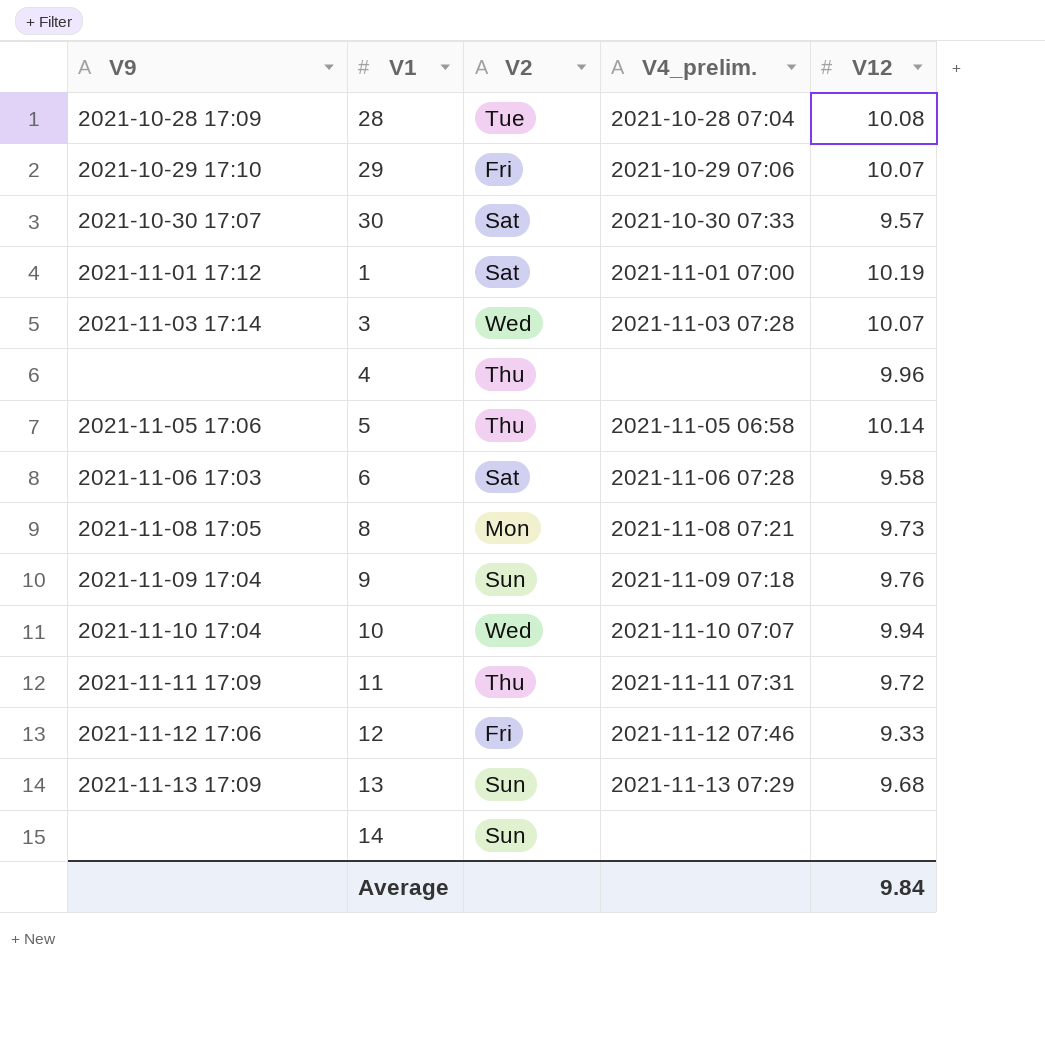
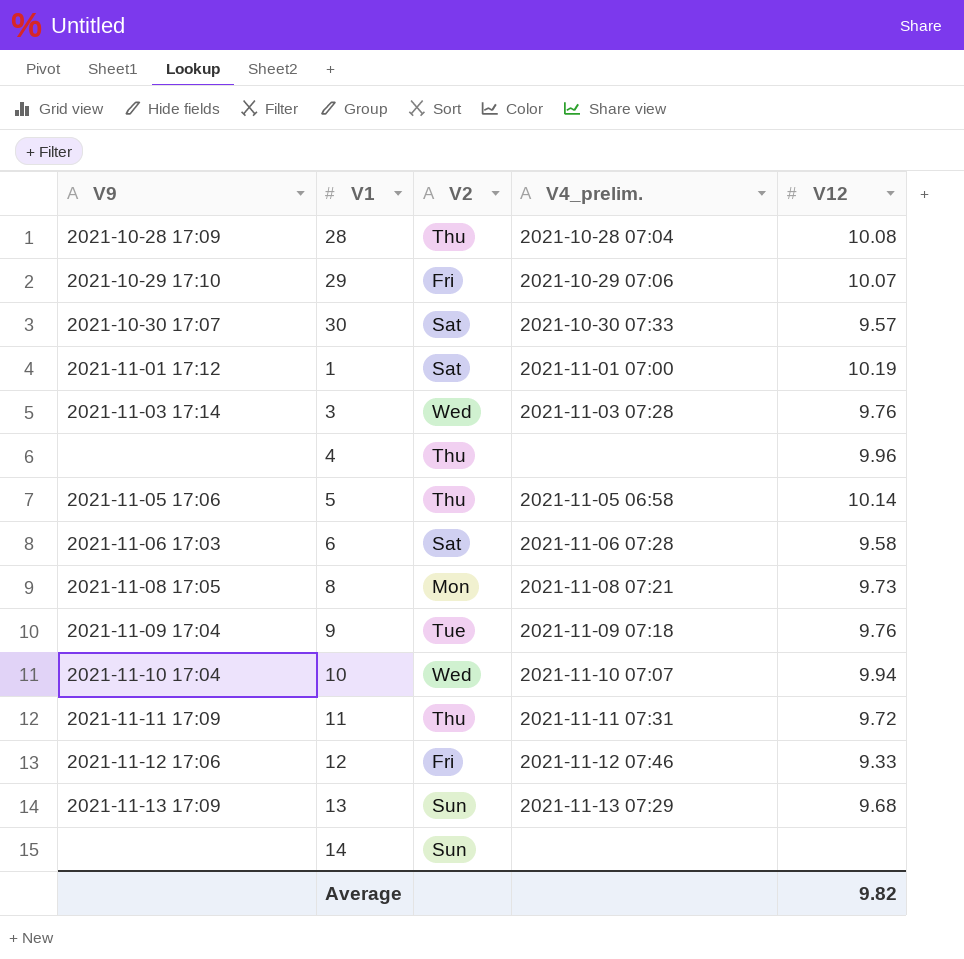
28 | V2: Tue -> Thu
3 | V12: 10.07 -> 9.76
9 | V2: Sun -> Tue
Average | V12: 9.84 -> 9.82

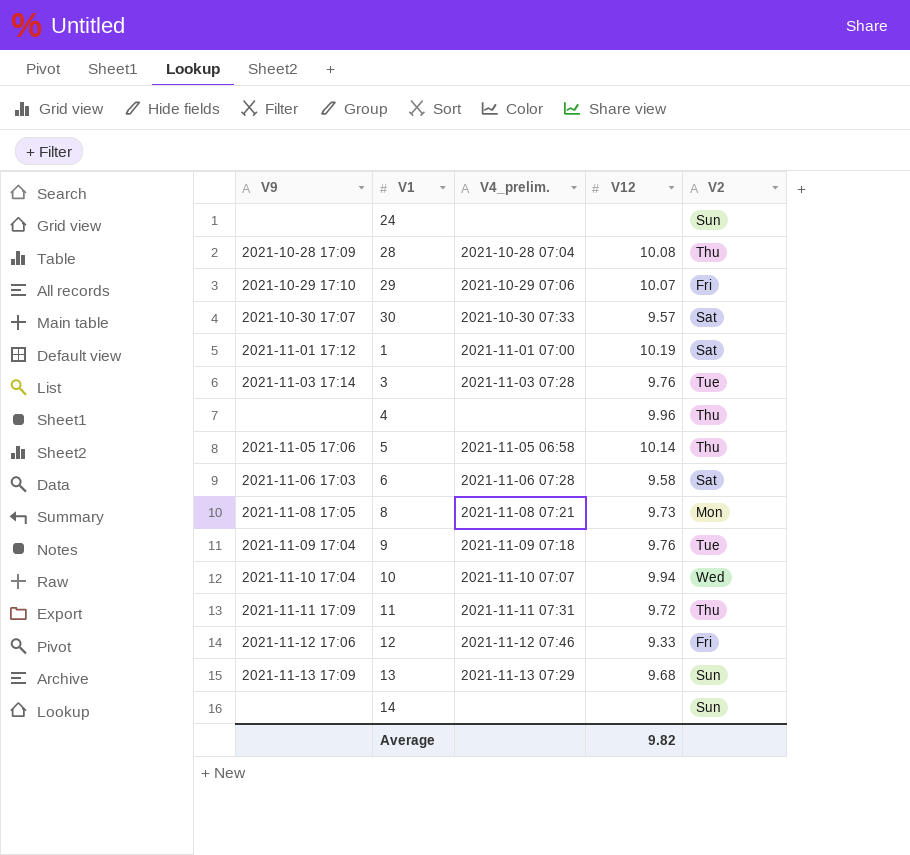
column V2 | position: 3 -> 5
row 24: none -> none | none | none | Sun
3 | V2: Wed -> Tue

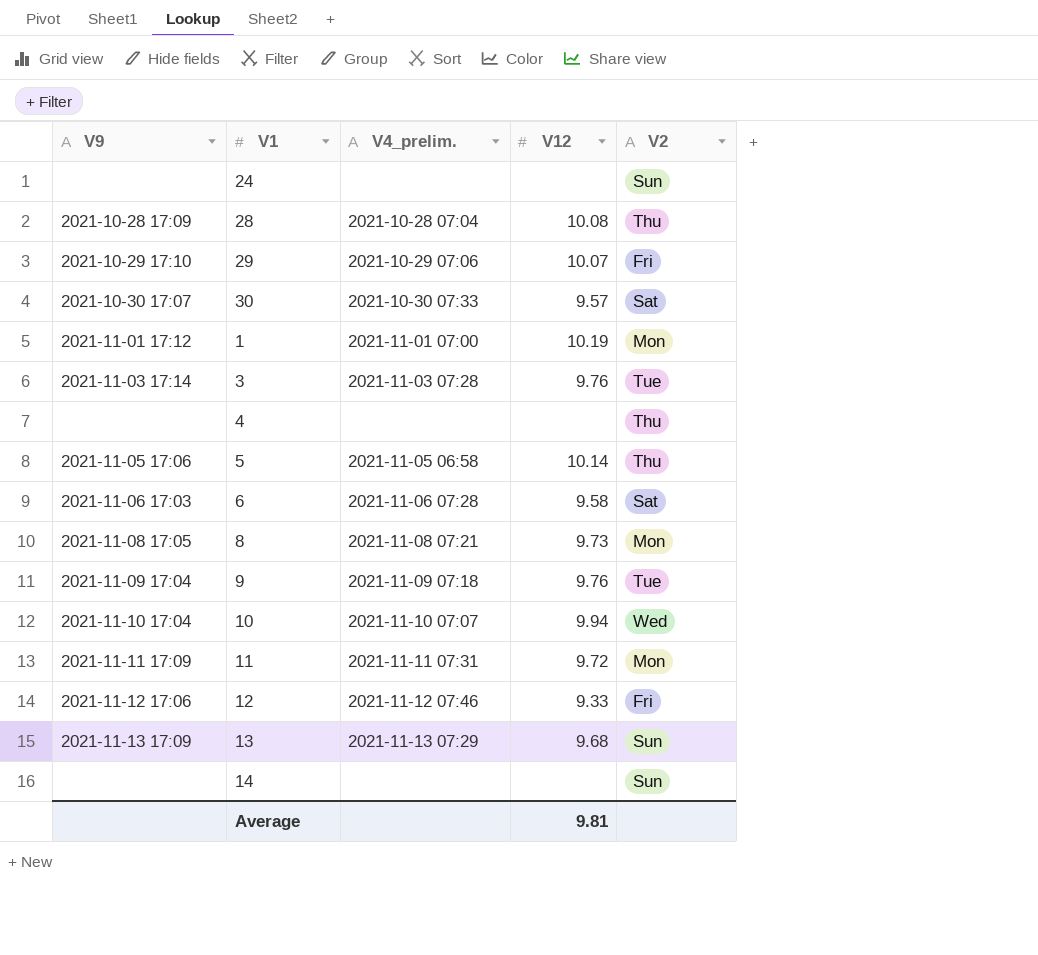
1 | V2: Sat -> Mon
4 | V12: 9.96 -> none
11 | V2: Thu -> Mon
Average | V12: 9.82 -> 9.81

